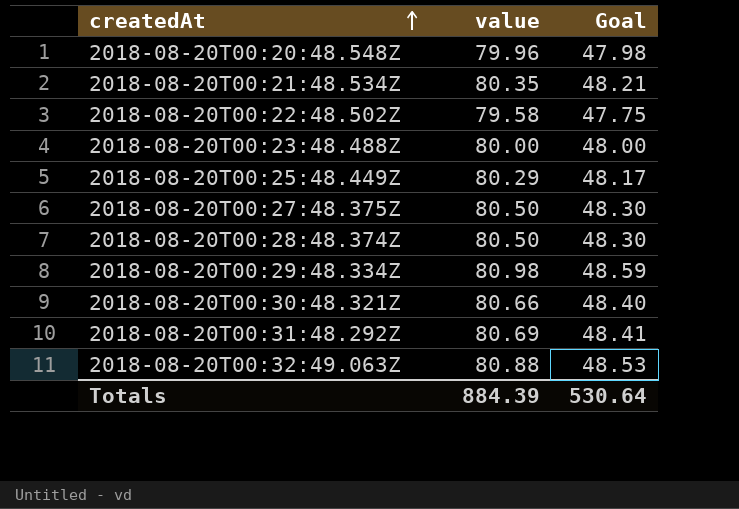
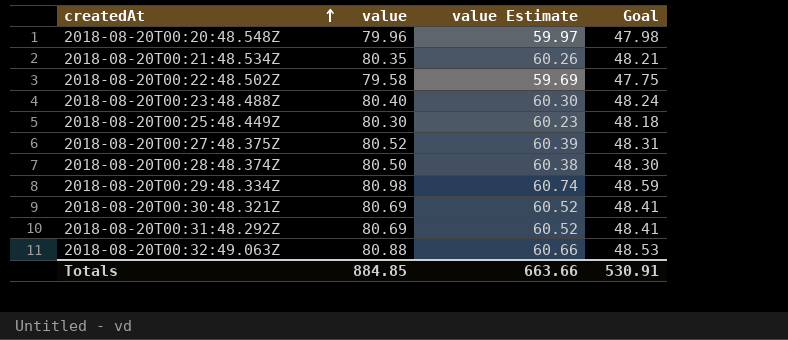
column value Estimate | formula: none -> [value] * 0.75
2018-08-20T00:23:48.488Z | value: 80.00 -> 80.40
2018-08-20T00:23:48.488Z | Goal: 48.00 -> 48.24
2018-08-20T00:25:48.449Z | value: 80.29 -> 80.30
2018-08-20T00:25:48.449Z | Goal: 48.17 -> 48.18
2018-08-20T00:27:48.375Z | value: 80.50 -> 80.52
2018-08-20T00:27:48.375Z | Goal: 48.30 -> 48.31
2018-08-20T00:30:48.321Z | value: 80.66 -> 80.69
2018-08-20T00:30:48.321Z | Goal: 48.40 -> 48.41
Totals | value: 884.39 -> 884.85
Totals | Goal: 530.64 -> 530.91

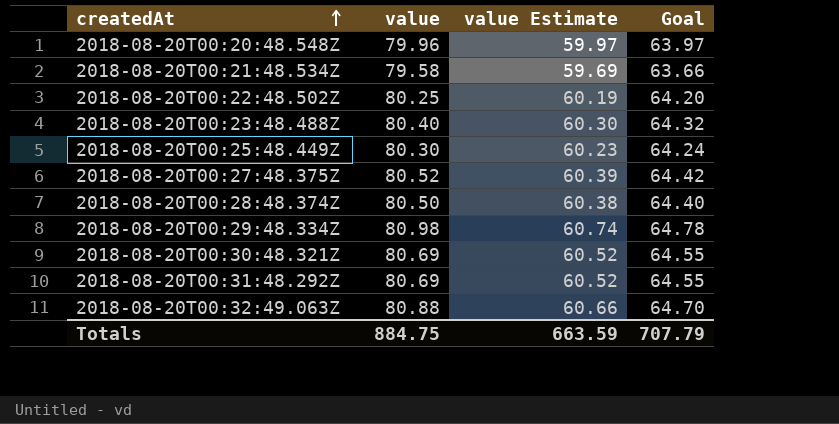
column Goal | formula: [value] * 0.6 -> [value] * 0.8
2018-08-20T00:21:48.534Z | value: 80.35 -> 79.58
2018-08-20T00:21:48.534Z | value Estimate: 60.26 -> 59.69
2018-08-20T00:22:48.502Z | value: 79.58 -> 80.25
2018-08-20T00:22:48.502Z | value Estimate: 59.69 -> 60.19
Totals | value: 884.85 -> 884.75
Totals | value Estimate: 663.66 -> 663.59
Totals | Goal: 530.91 -> 707.79

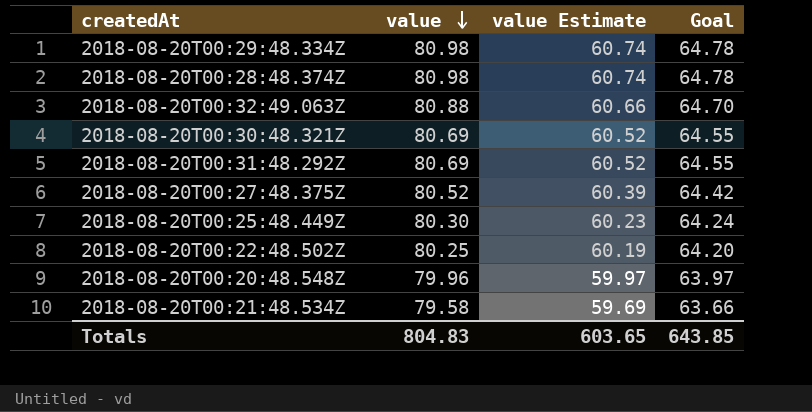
row order: createdAt ascending -> value descending
row 2018-08-20T00:23:48.488Z: 80.40 | 60.30 | 64.32 -> none
2018-08-20T00:28:48.374Z | value: 80.50 -> 80.98
2018-08-20T00:28:48.374Z | value Estimate: 60.38 -> 60.74
2018-08-20T00:28:48.374Z | Goal: 64.40 -> 64.78
Totals | value: 884.75 -> 804.83
Totals | value Estimate: 663.59 -> 603.65
Totals | Goal: 707.79 -> 643.85

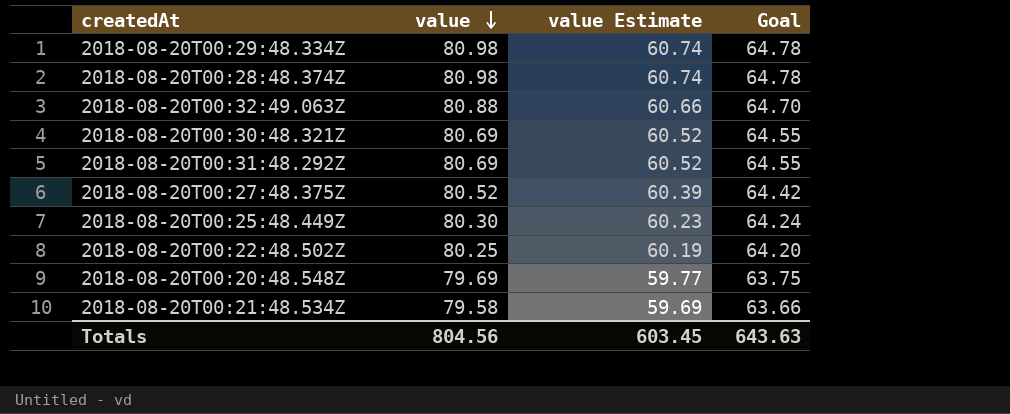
2018-08-20T00:20:48.548Z | value: 79.96 -> 79.69
2018-08-20T00:20:48.548Z | value Estimate: 59.97 -> 59.77
2018-08-20T00:20:48.548Z | Goal: 63.97 -> 63.75
Totals | value: 804.83 -> 804.56
Totals | value Estimate: 603.65 -> 603.45
Totals | Goal: 643.85 -> 643.63

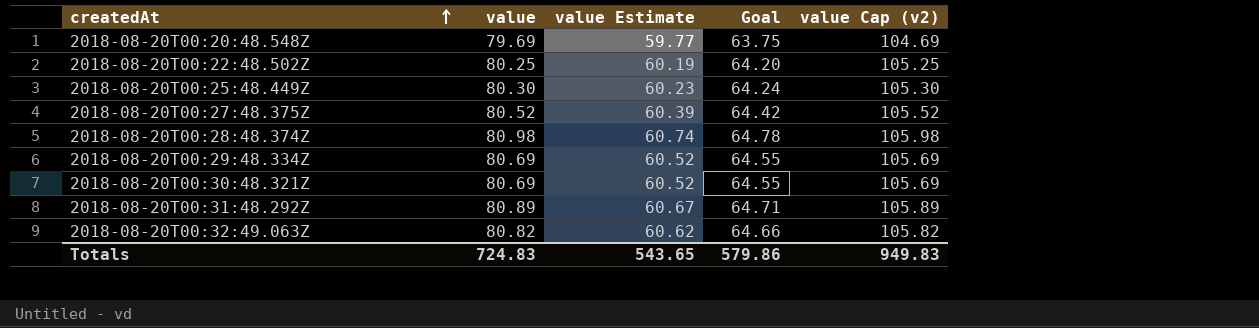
row order: value descending -> createdAt ascending
column value Cap (v2) | formula: none -> [value] + 25
row 2018-08-20T00:21:48.534Z: 79.58 | 59.69 | 63.66 -> none
2018-08-20T00:29:48.334Z | value: 80.98 -> 80.69
2018-08-20T00:29:48.334Z | value Estimate: 60.74 -> 60.52
2018-08-20T00:29:48.334Z | Goal: 64.78 -> 64.55
2018-08-20T00:31:48.292Z | value: 80.69 -> 80.89
2018-08-20T00:31:48.292Z | value Estimate: 60.52 -> 60.67
2018-08-20T00:31:48.292Z | Goal: 64.55 -> 64.71
2018-08-20T00:32:49.063Z | value: 80.88 -> 80.82
2018-08-20T00:32:49.063Z | value Estimate: 60.66 -> 60.62
2018-08-20T00:32:49.063Z | Goal: 64.70 -> 64.66
Totals | value: 804.56 -> 724.83
Totals | value Estimate: 603.45 -> 543.65
Totals | Goal: 643.63 -> 579.86

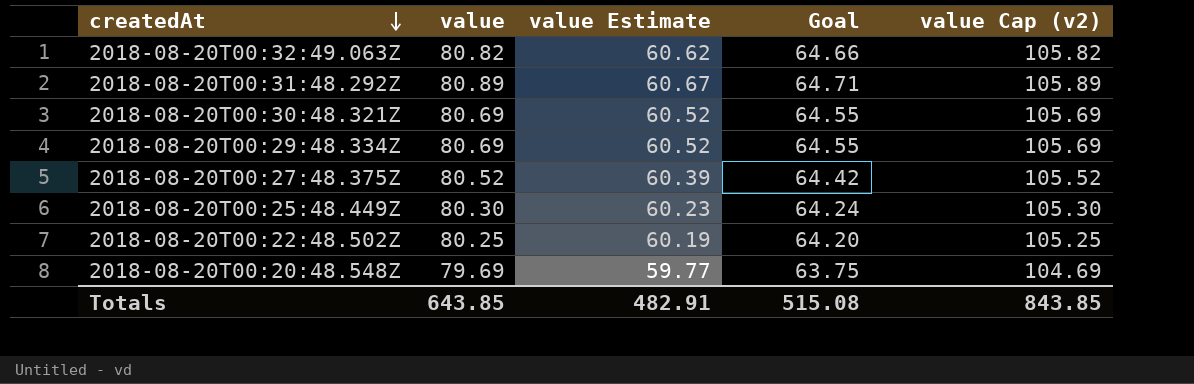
row order: createdAt ascending -> createdAt descending
row 2018-08-20T00:28:48.374Z: 80.98 | 60.74 | 64.78 | 105.98 -> none
Totals | value: 724.83 -> 643.85
Totals | value Estimate: 543.65 -> 482.91
Totals | Goal: 579.86 -> 515.08
Totals | value Cap (v2): 949.83 -> 843.85

